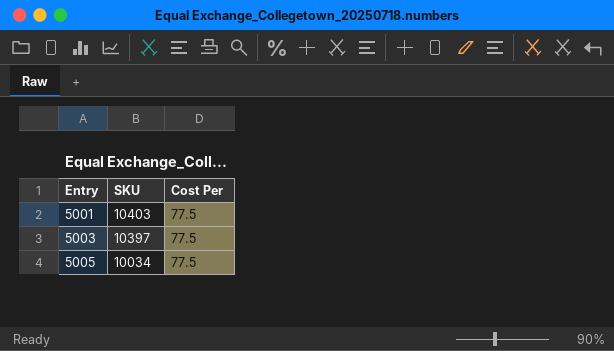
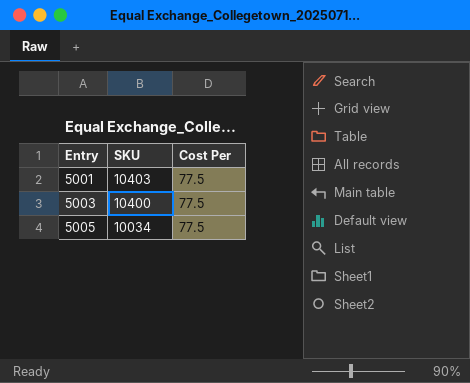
5003 | SKU: 10397 -> 10400

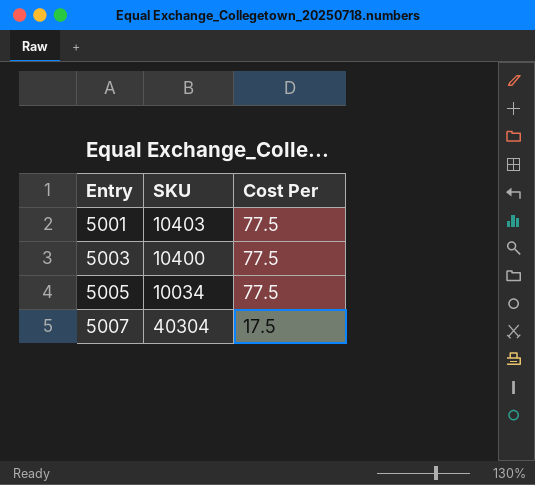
row 5007: none -> 40304 | 17.5

